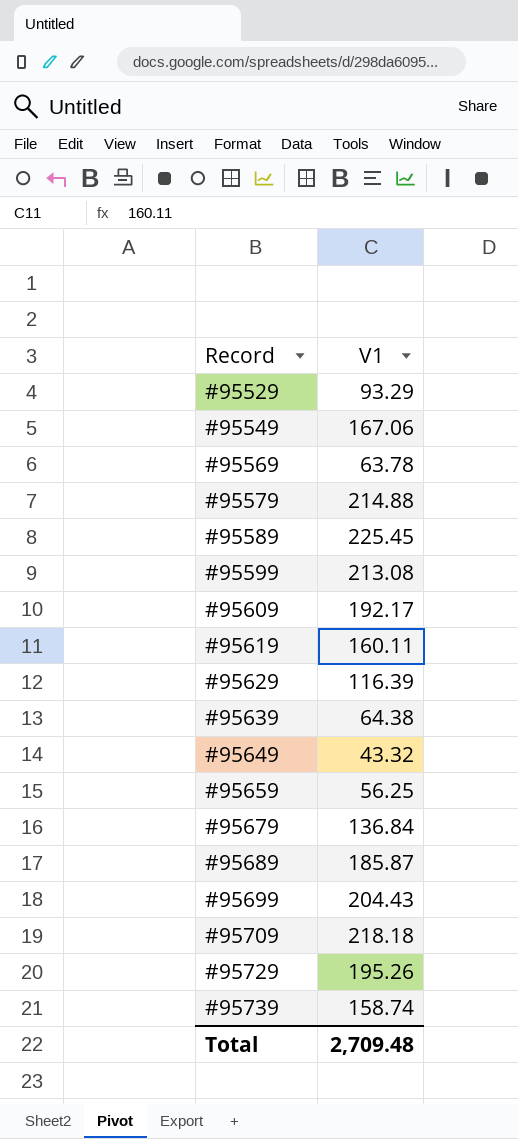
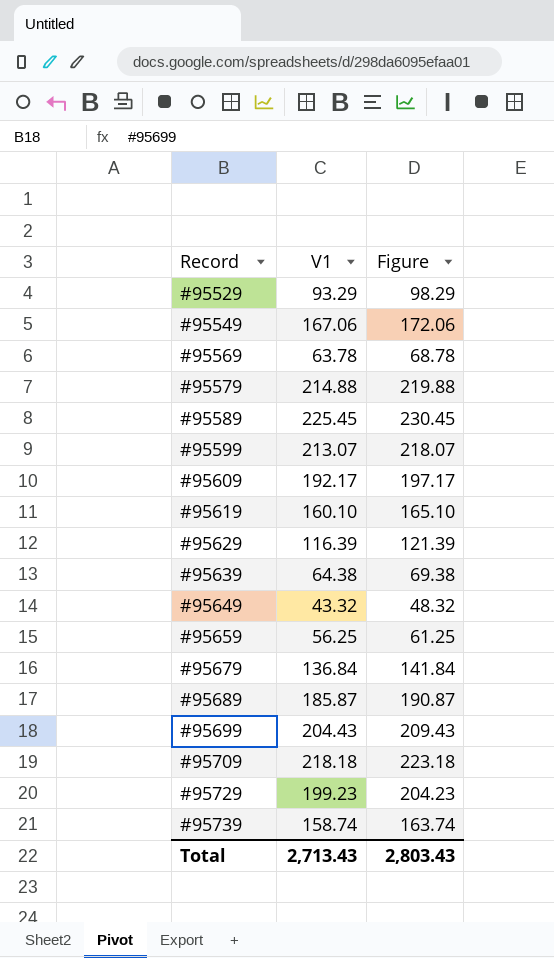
column Figure | formula: none -> [V1] + 5
#95599 | V1: 213.08 -> 213.07
#95619 | V1: 160.11 -> 160.10
#95729 | V1: 195.26 -> 199.23
Total | V1: 2,709.48 -> 2,713.43

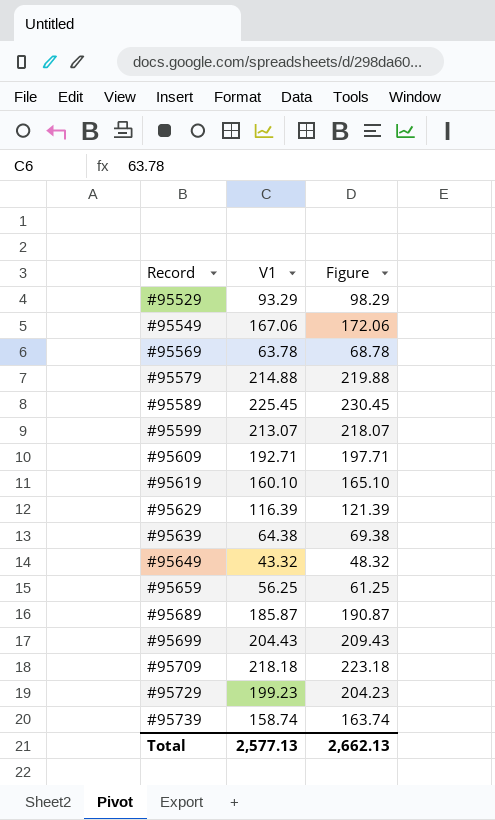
row #95679: 136.84 | 141.84 -> none
#95609 | V1: 192.17 -> 192.71
#95609 | Figure: 197.17 -> 197.71
Total | V1: 2,713.43 -> 2,577.13
Total | Figure: 2,803.43 -> 2,662.13

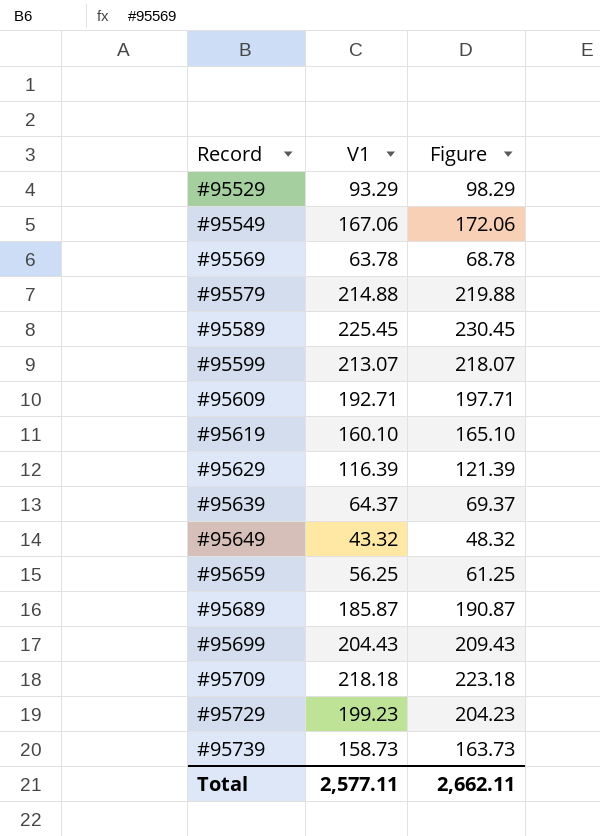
#95639 | V1: 64.38 -> 64.37
#95639 | Figure: 69.38 -> 69.37
#95739 | V1: 158.74 -> 158.73
#95739 | Figure: 163.74 -> 163.73
Total | V1: 2,577.13 -> 2,577.11
Total | Figure: 2,662.13 -> 2,662.11

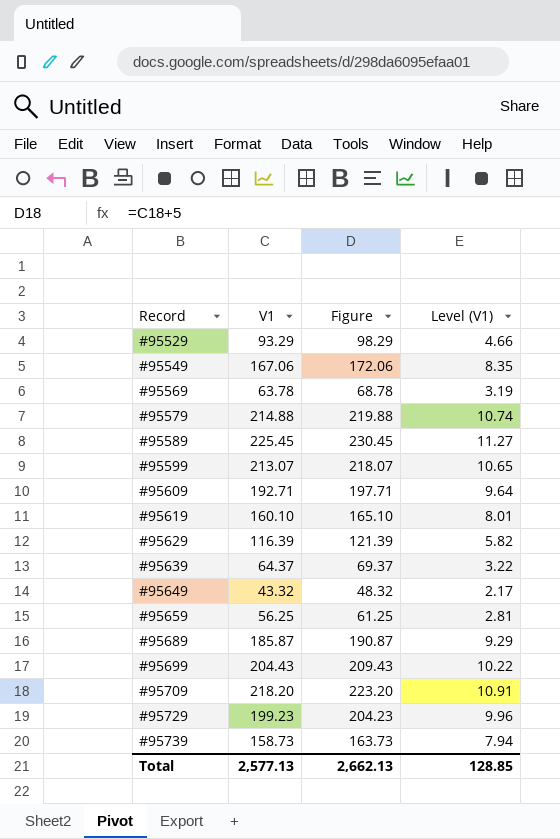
column Level (V1) | formula: none -> [V1] * 0.05
#95709 | V1: 218.18 -> 218.20
#95709 | Figure: 223.18 -> 223.20
Total | V1: 2,577.11 -> 2,577.13
Total | Figure: 2,662.11 -> 2,662.13

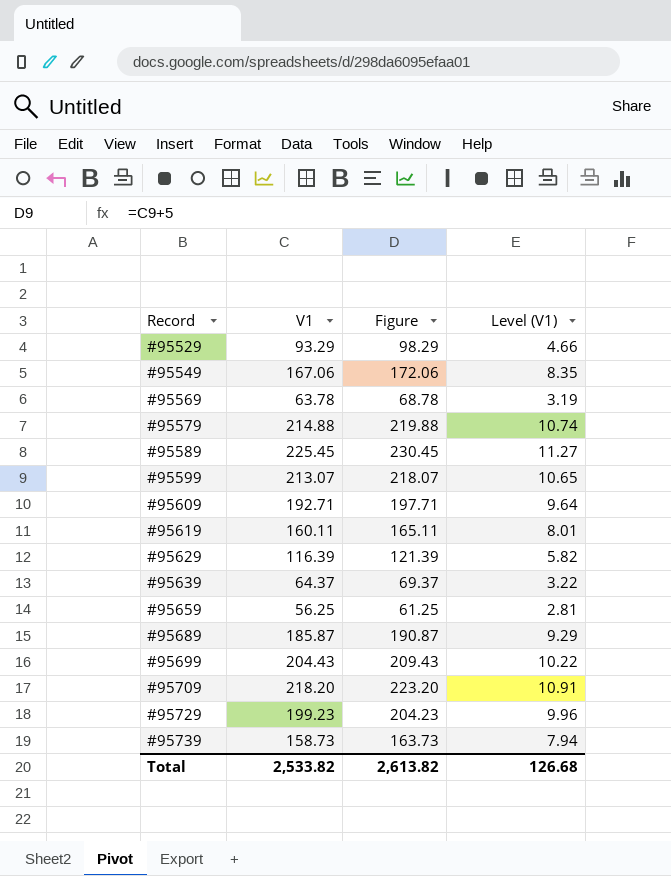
row #95649: 43.32 | 48.32 | 2.17 -> none
#95619 | V1: 160.10 -> 160.11
#95619 | Figure: 165.10 -> 165.11
Total | V1: 2,577.13 -> 2,533.82
Total | Figure: 2,662.13 -> 2,613.82
Total | Level (V1): 128.85 -> 126.68

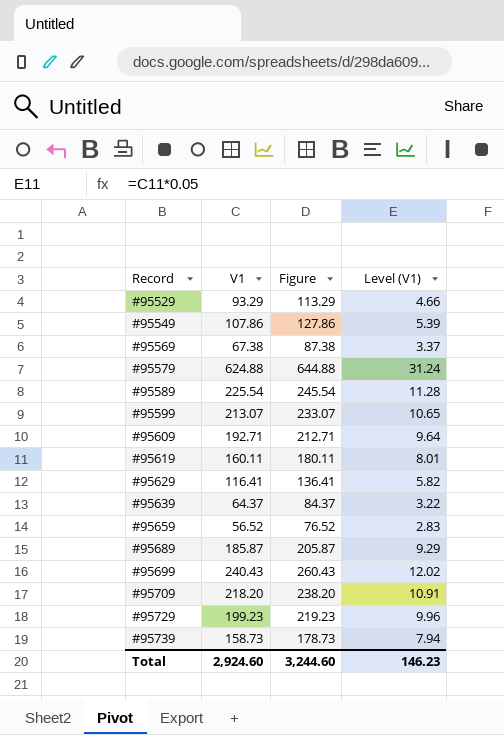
column Figure | formula: [V1] + 5 -> [V1] + 20
#95549 | V1: 167.06 -> 107.86
#95549 | Level (V1): 8.35 -> 5.39
#95569 | V1: 63.78 -> 67.38
#95569 | Level (V1): 3.19 -> 3.37
#95579 | V1: 214.88 -> 624.88
#95579 | Level (V1): 10.74 -> 31.24
#95589 | V1: 225.45 -> 225.54
#95589 | Level (V1): 11.27 -> 11.28
#95629 | V1: 116.39 -> 116.41
#95659 | V1: 56.25 -> 56.52
#95659 | Level (V1): 2.81 -> 2.83
#95699 | V1: 204.43 -> 240.43
#95699 | Level (V1): 10.22 -> 12.02
Total | V1: 2,533.82 -> 2,924.60
Total | Figure: 2,613.82 -> 3,244.60
Total | Level (V1): 126.68 -> 146.23

